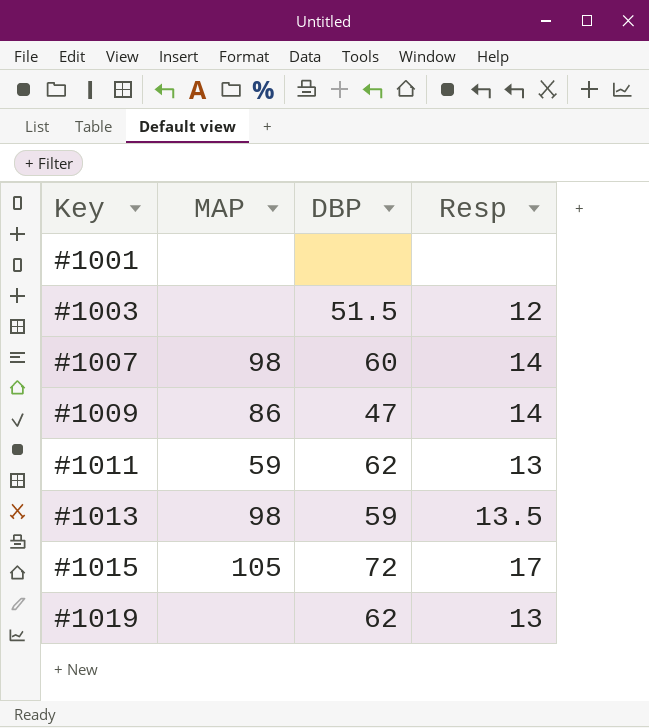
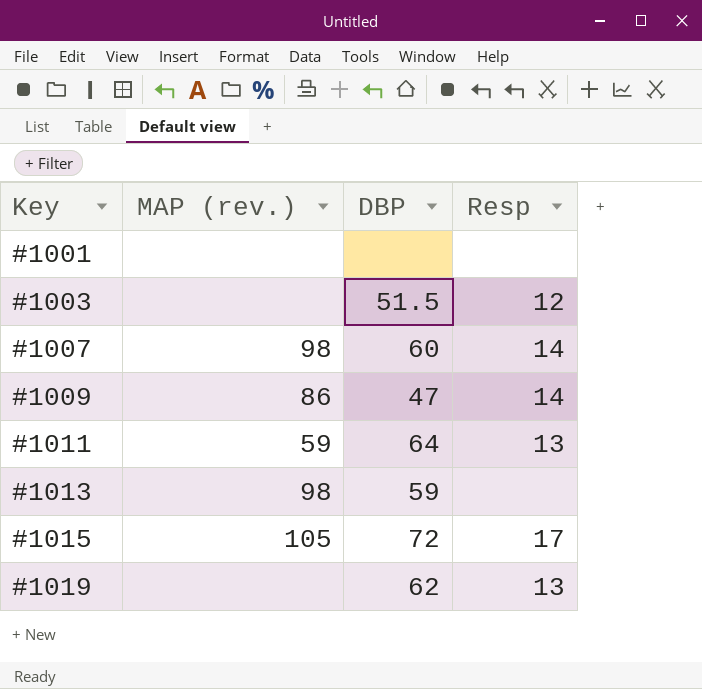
column name: MAP -> MAP (rev.)
#1011 | DBP: 62 -> 64
#1013 | Resp: 13.5 -> none

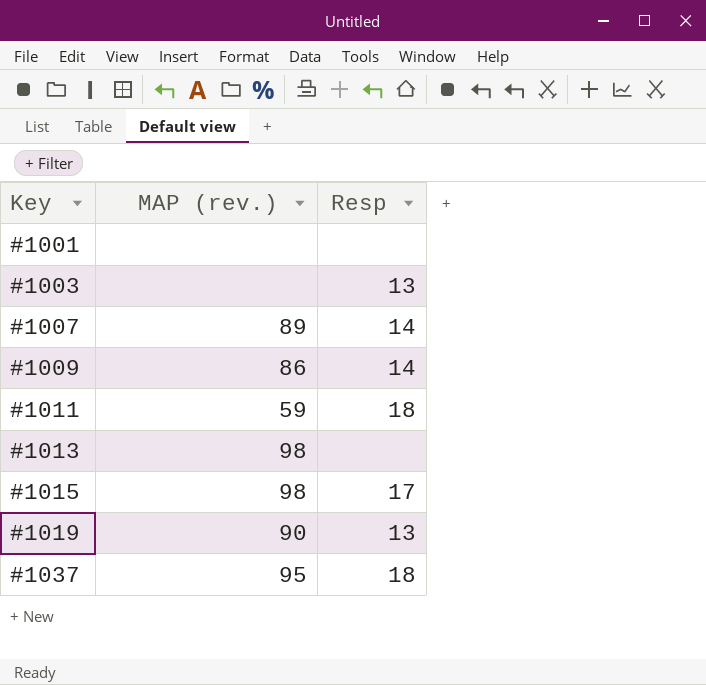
column DBP | position: 3 -> none
#1003 | Resp: 12 -> 13
#1007 | MAP (rev.): 98 -> 89
#1011 | Resp: 13 -> 18
#1015 | MAP (rev.): 105 -> 98
#1019 | MAP (rev.): none -> 90
row #1037: none -> 95 | 18

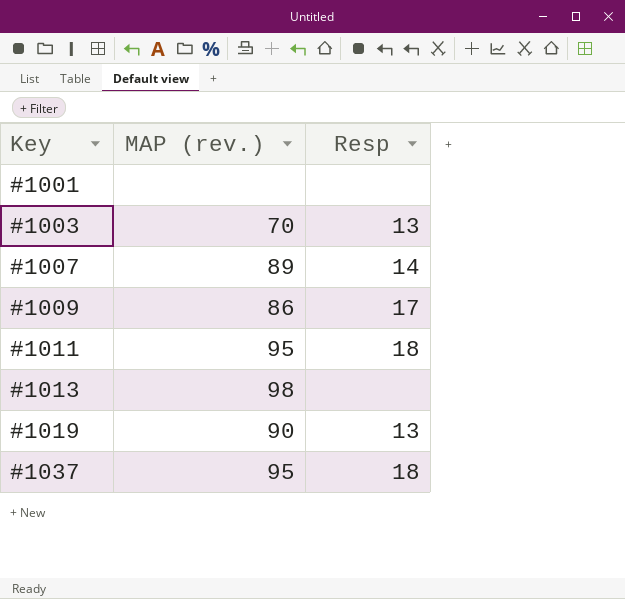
row #1015: 98 | 17 -> none
#1003 | MAP (rev.): none -> 70
#1009 | Resp: 14 -> 17
#1011 | MAP (rev.): 59 -> 95

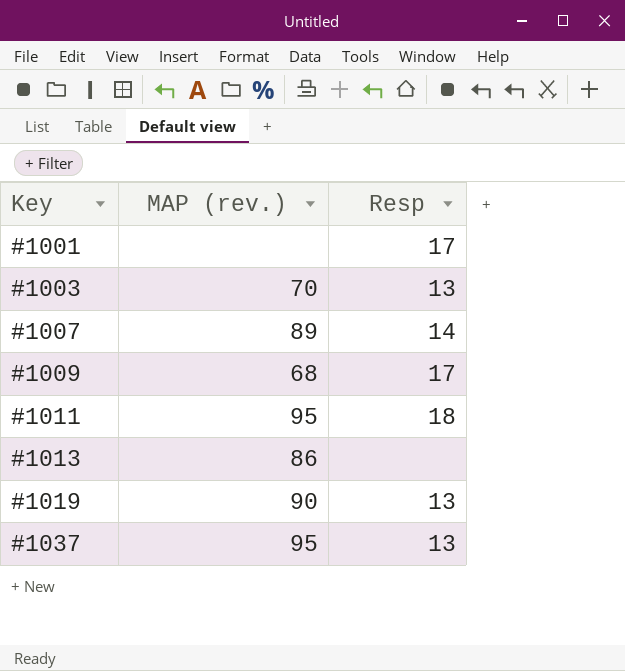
#1001 | Resp: none -> 17
#1009 | MAP (rev.): 86 -> 68
#1013 | MAP (rev.): 98 -> 86
#1037 | Resp: 18 -> 13

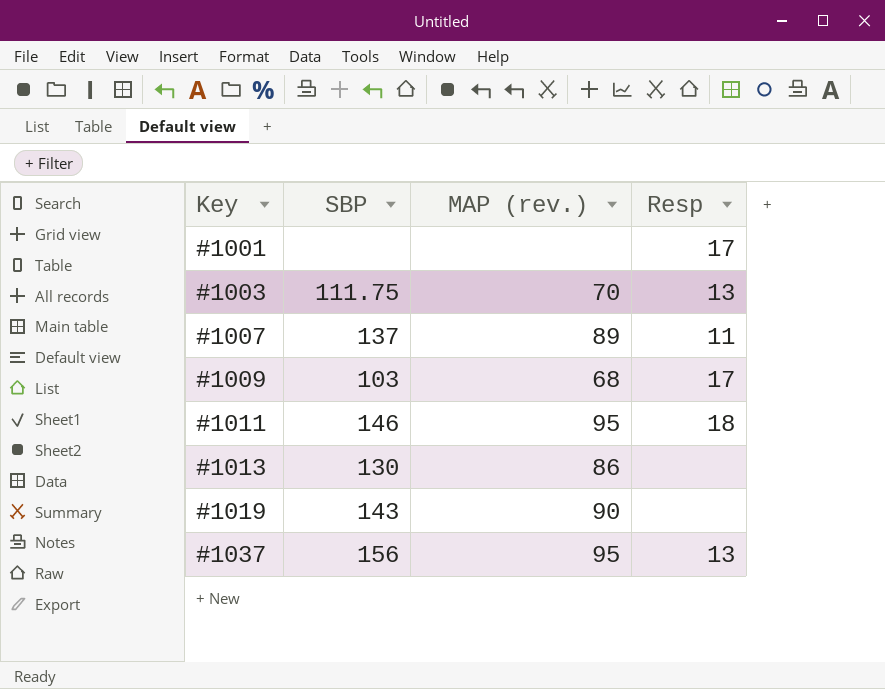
column SBP | position: none -> 2
#1007 | Resp: 14 -> 11
#1019 | Resp: 13 -> none

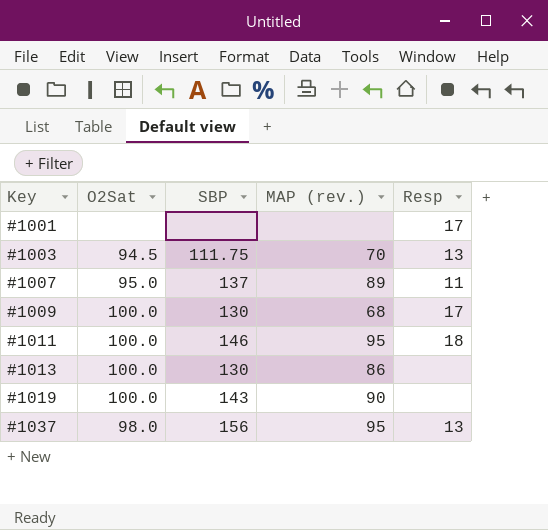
column O2Sat | position: none -> 2
#1009 | SBP: 103 -> 130

